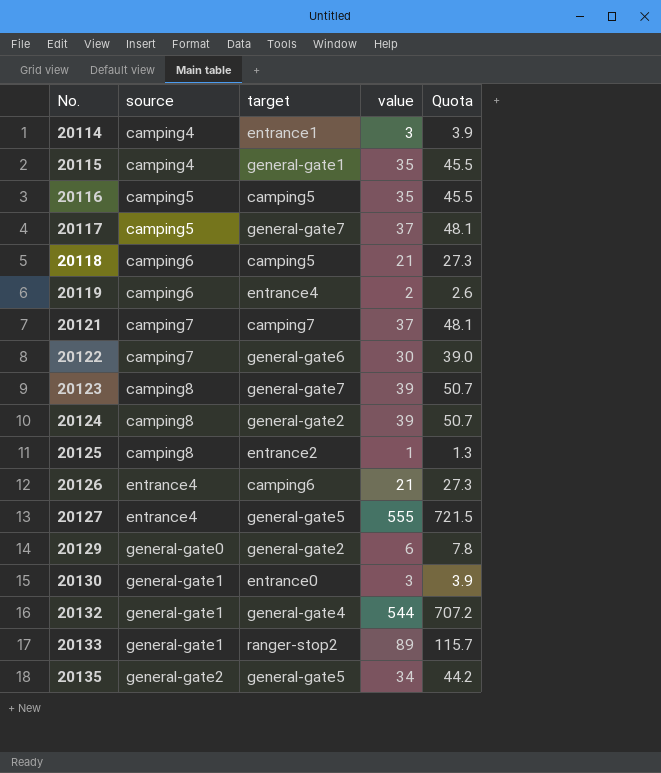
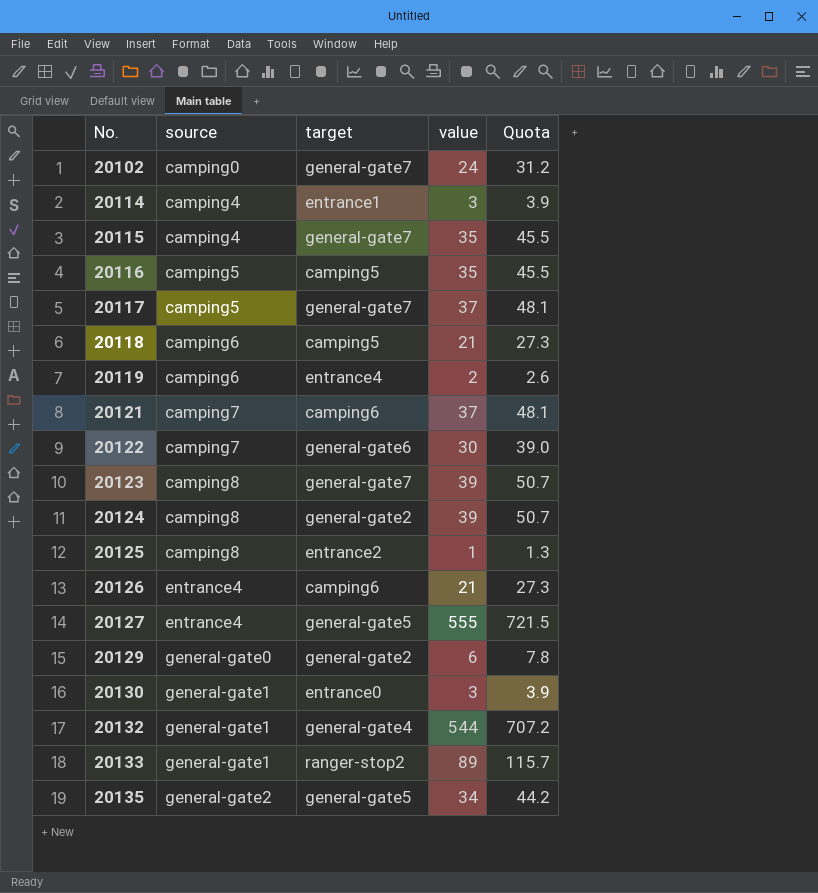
row 20102: none -> camping0 | general-gate7 | 24 | 31.2
20115 | target: general-gate1 -> general-gate7
20121 | target: camping7 -> camping6

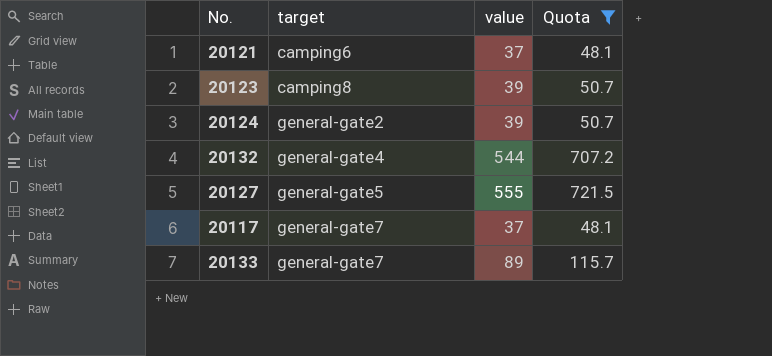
filter: none -> Quota >= 48.1
row order: No. ascending -> target ascending
column source | position: 2 -> none
20123 | target: general-gate7 -> camping8
20133 | target: ranger-stop2 -> general-gate7

